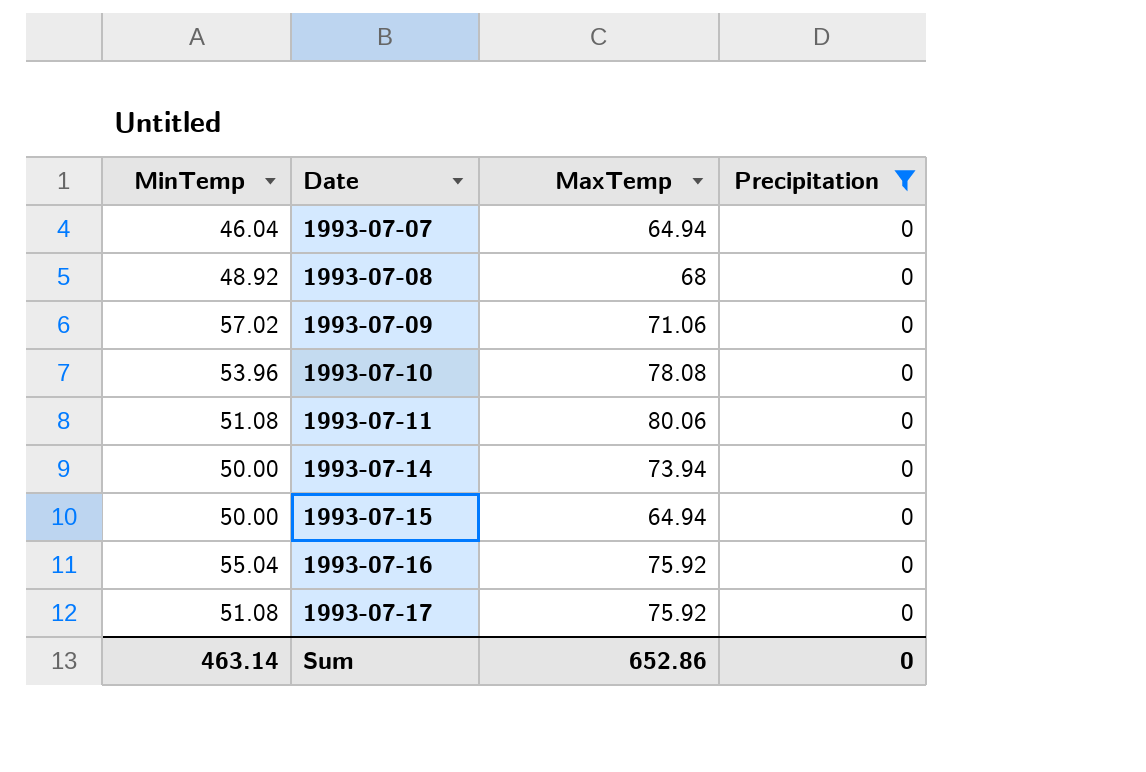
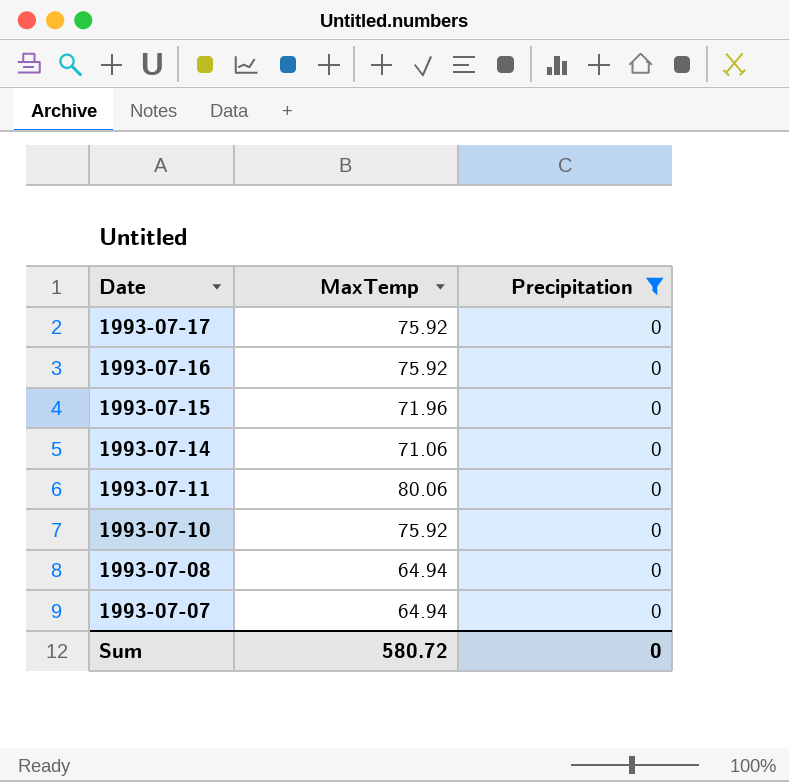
row order: Date ascending -> Date descending
column MinTemp | position: 1 -> none
row 1993-07-09: 57.02 | 71.06 | 0 -> none
1993-07-15 | MaxTemp: 64.94 -> 71.96
1993-07-14 | MaxTemp: 73.94 -> 71.06
1993-07-10 | MaxTemp: 78.08 -> 75.92
1993-07-08 | MaxTemp: 68 -> 64.94
Sum | MaxTemp: 652.86 -> 580.72

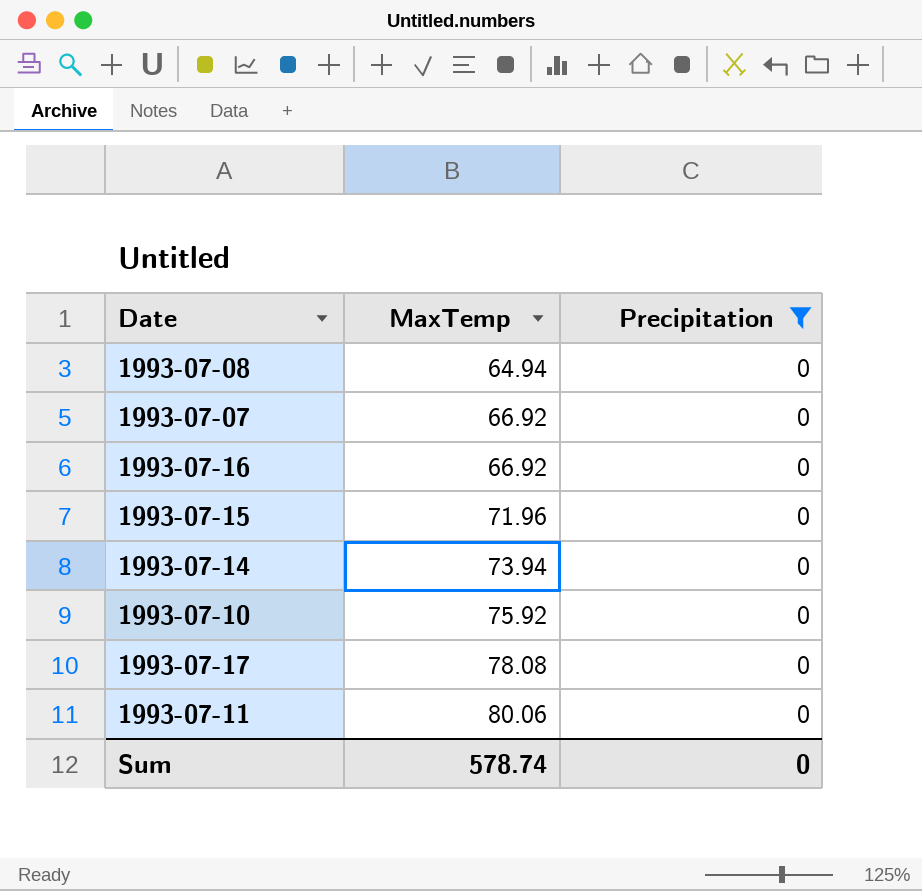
row order: Date descending -> MaxTemp ascending
1993-07-07 | MaxTemp: 64.94 -> 66.92
1993-07-16 | MaxTemp: 75.92 -> 66.92
1993-07-14 | MaxTemp: 71.06 -> 73.94
1993-07-17 | MaxTemp: 75.92 -> 78.08
Sum | MaxTemp: 580.72 -> 578.74

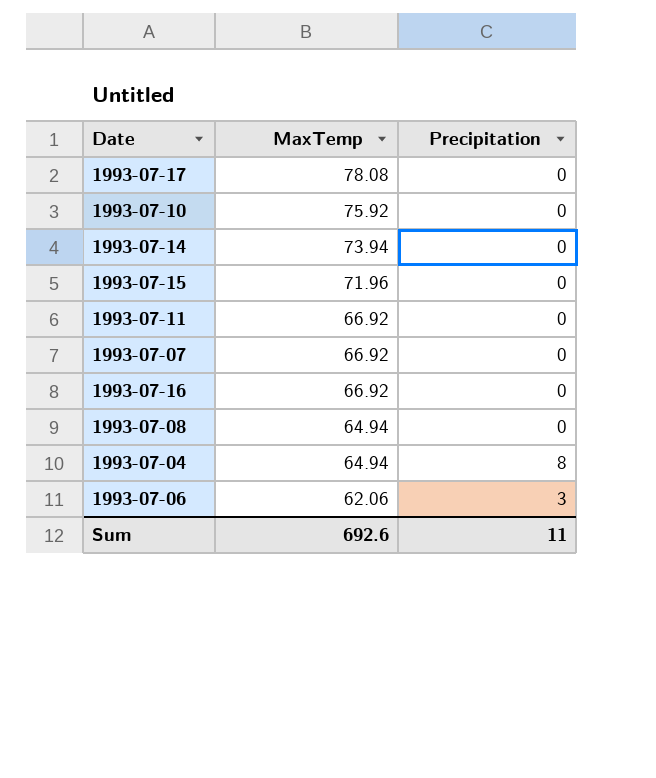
filter: Precipitation = 0 -> none
row order: MaxTemp ascending -> MaxTemp descending
1993-07-11 | MaxTemp: 80.06 -> 66.92
Sum | MaxTemp: 578.74 -> 692.6
Sum | Precipitation: 0 -> 11

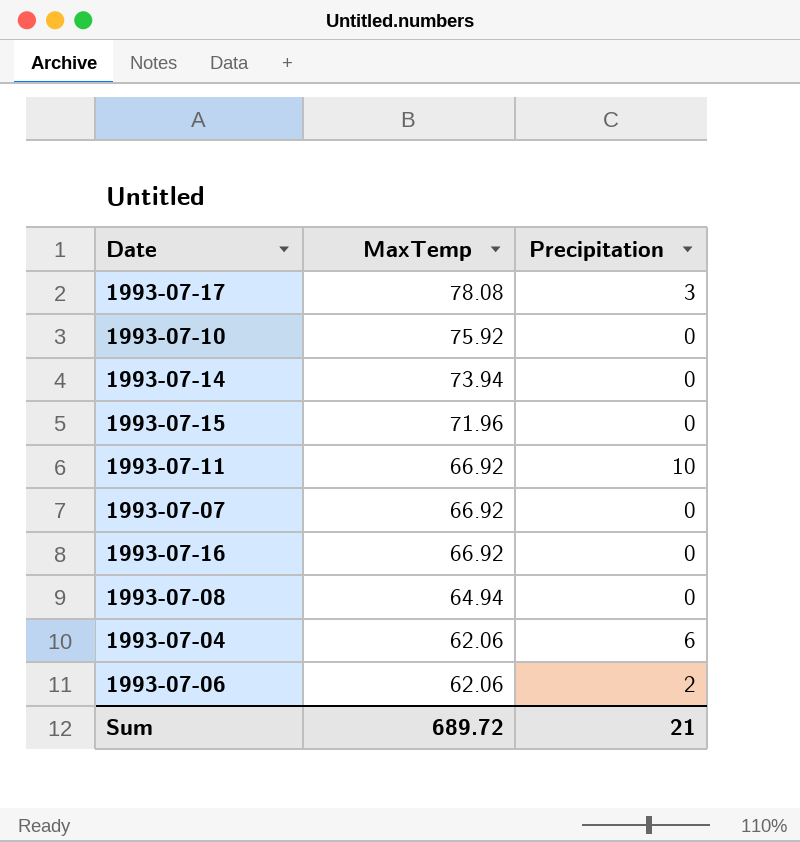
1993-07-17 | Precipitation: 0 -> 3
1993-07-11 | Precipitation: 0 -> 10
1993-07-04 | MaxTemp: 64.94 -> 62.06
1993-07-04 | Precipitation: 8 -> 6
1993-07-06 | Precipitation: 3 -> 2
Sum | MaxTemp: 692.6 -> 689.72
Sum | Precipitation: 11 -> 21

